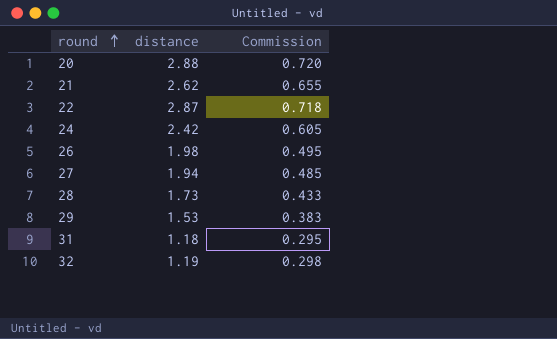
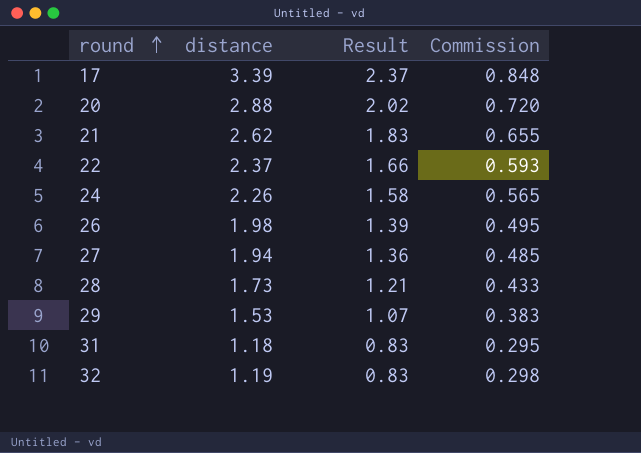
column Result | formula: none -> [distance] * 0.7
row 17: none -> 3.39 | 2.37 | 0.848
22 | distance: 2.87 -> 2.37
22 | Commission: 0.718 -> 0.593
24 | distance: 2.42 -> 2.26
24 | Commission: 0.605 -> 0.565

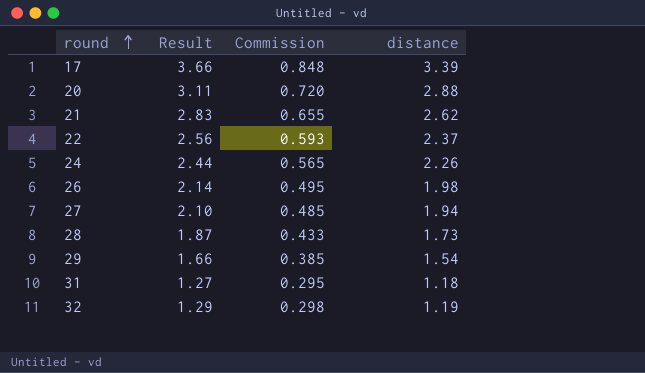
column Result | formula: [distance] * 0.7 -> [distance] * 1.08
column distance | position: 2 -> 4
29 | Commission: 0.383 -> 0.385
29 | distance: 1.53 -> 1.54

